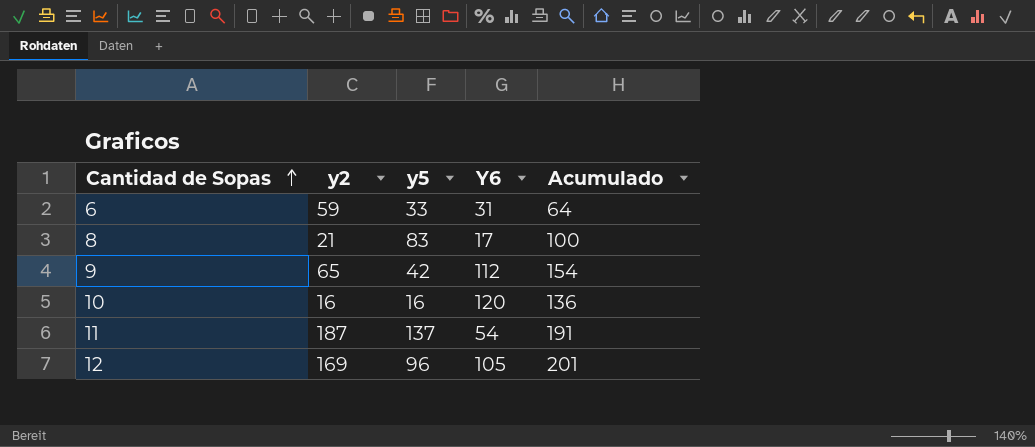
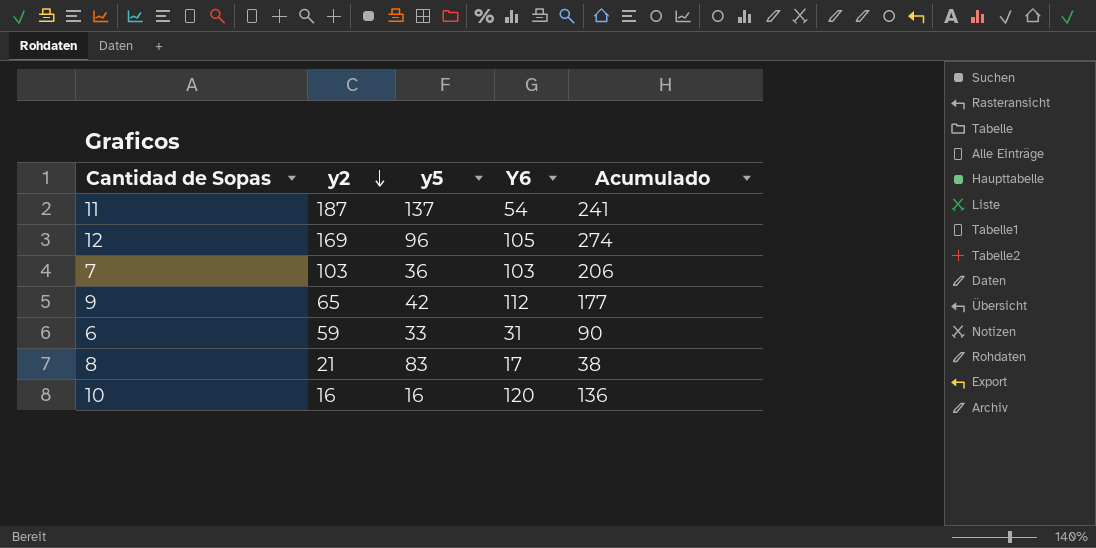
row order: Cantidad de Sopas ascending -> y2 descending
column Acumulado | formula: [y5] + [Y6] -> [y2] + [Y6]
row 7: none -> 103 | 36 | 103 | 206

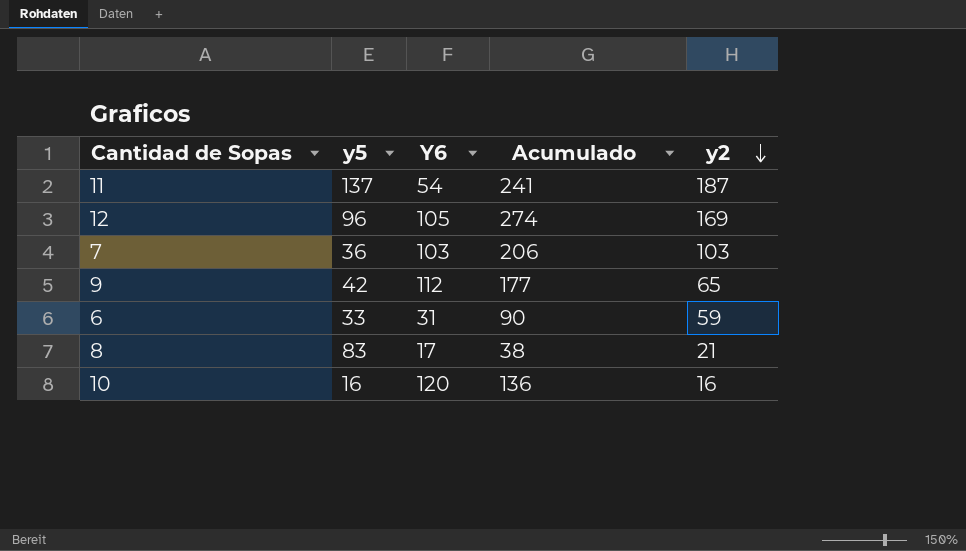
column y2 | position: 2 -> 5

